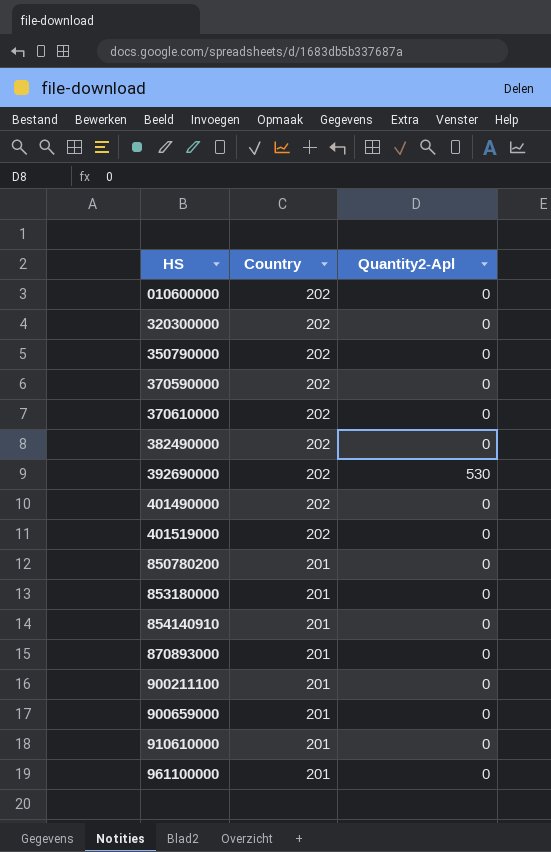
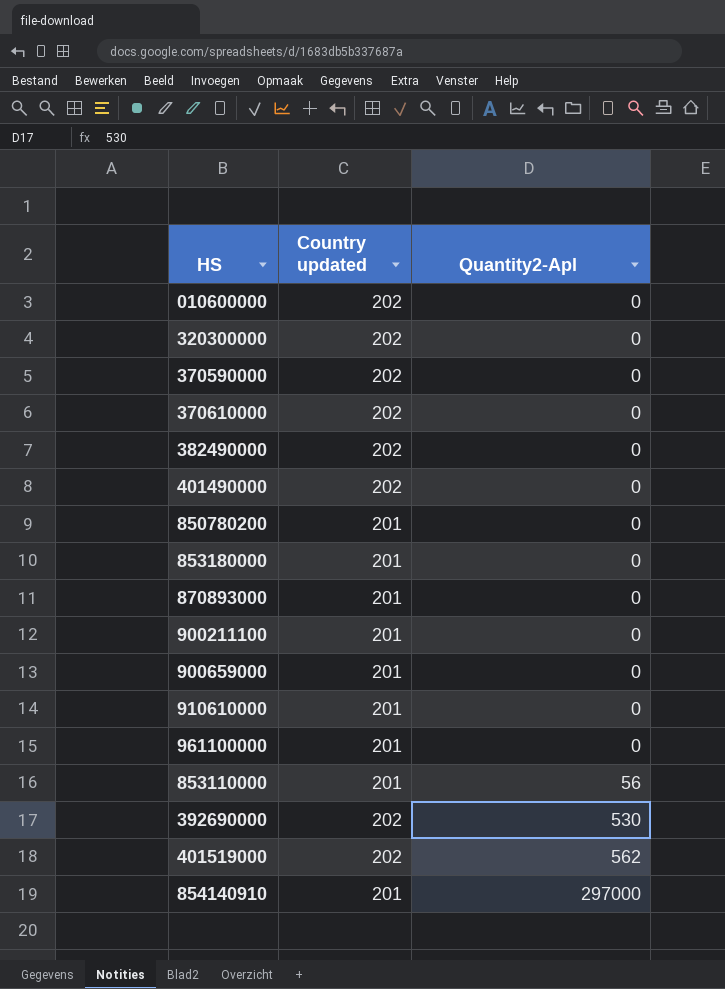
row order: HS ascending -> Quantity2-Apl ascending
column name: Country -> Country updated
row 350790000: 202 | 0 -> none
row 853110000: none -> 201 | 56
401519000 | Quantity2-Apl: 0 -> 562
854140910 | Quantity2-Apl: 0 -> 297000

